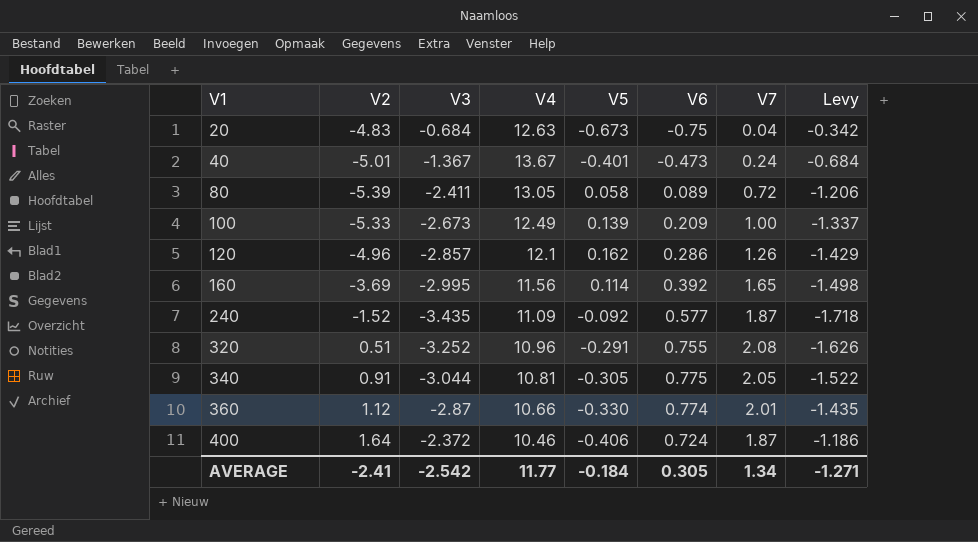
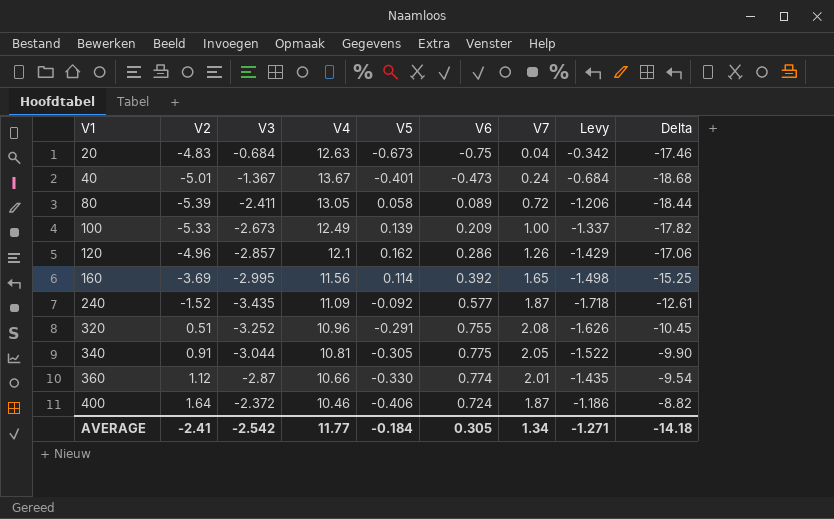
column Delta | formula: none -> [V2] - [V4]

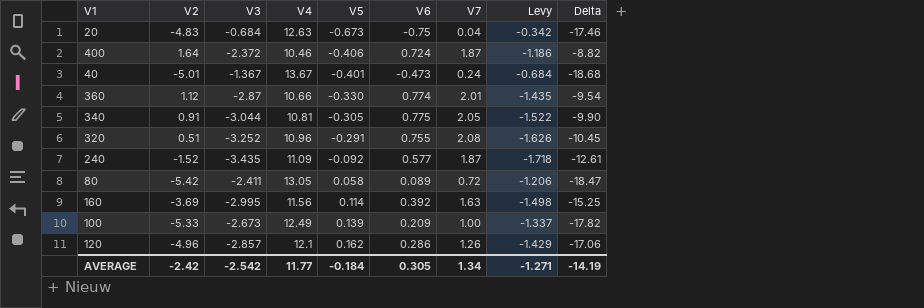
row order: V1 ascending -> V5 ascending
80 | V2: -5.39 -> -5.42
80 | Delta: -18.44 -> -18.47
160 | V7: 1.65 -> 1.63
AVERAGE | V2: -2.41 -> -2.42
AVERAGE | Delta: -14.18 -> -14.19

